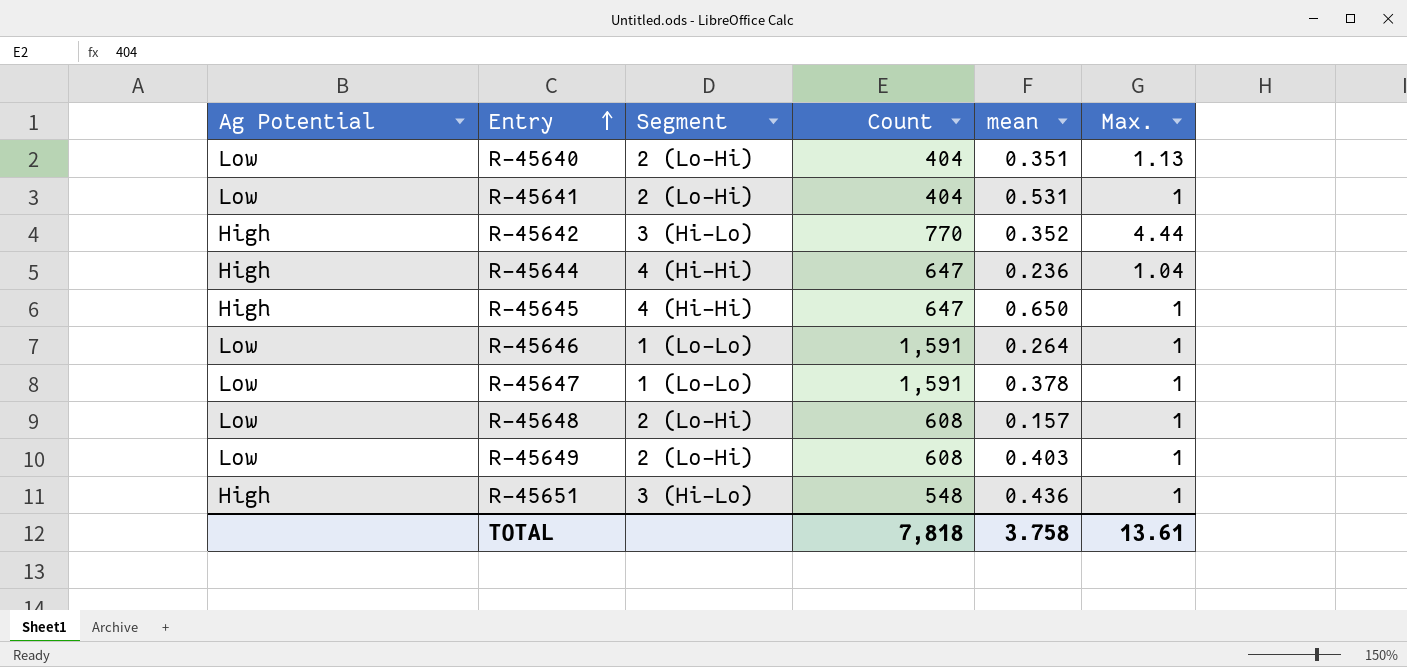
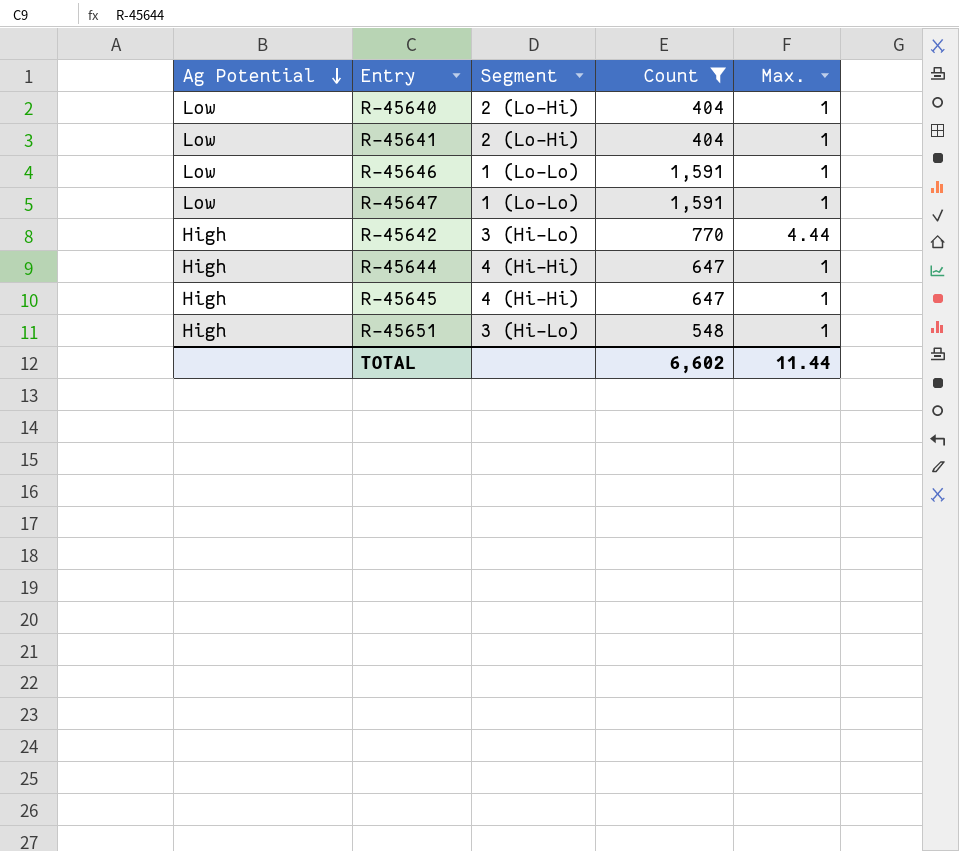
filter: none -> Count != 608
row order: Entry ascending -> Ag Potential descending
column mean | position: 5 -> none
R-45640 | Max.: 1.13 -> 1
R-45644 | Max.: 1.04 -> 1
TOTAL | Count: 7,818 -> 6,602
TOTAL | Max.: 13.61 -> 11.44

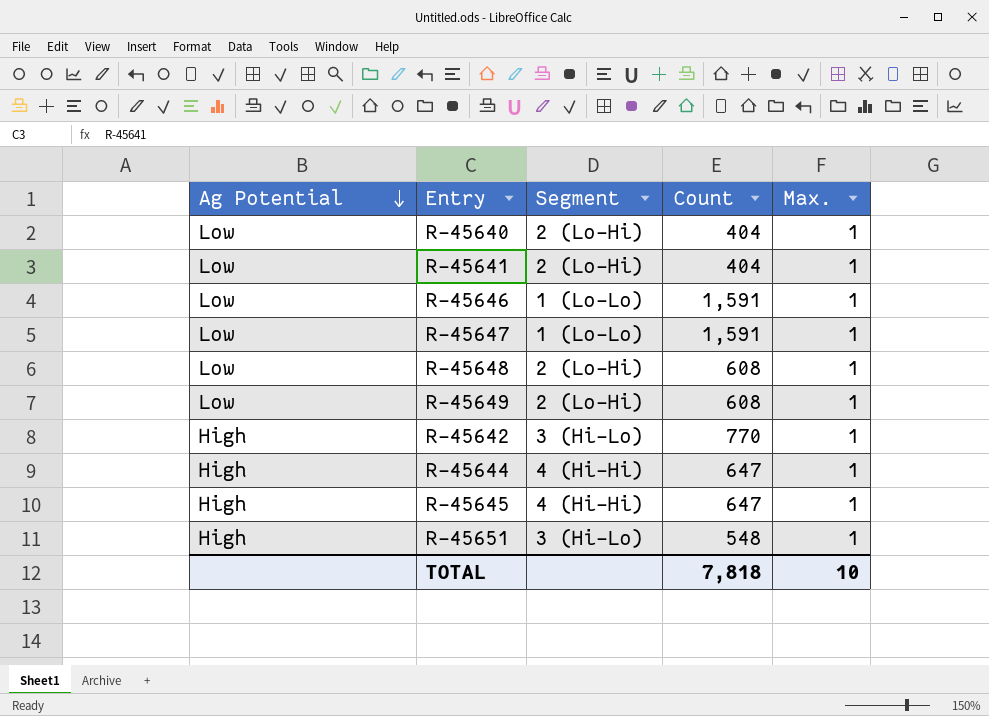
filter: Count != 608 -> none
R-45642 | Max.: 4.44 -> 1
TOTAL | Count: 6,602 -> 7,818
TOTAL | Max.: 11.44 -> 10

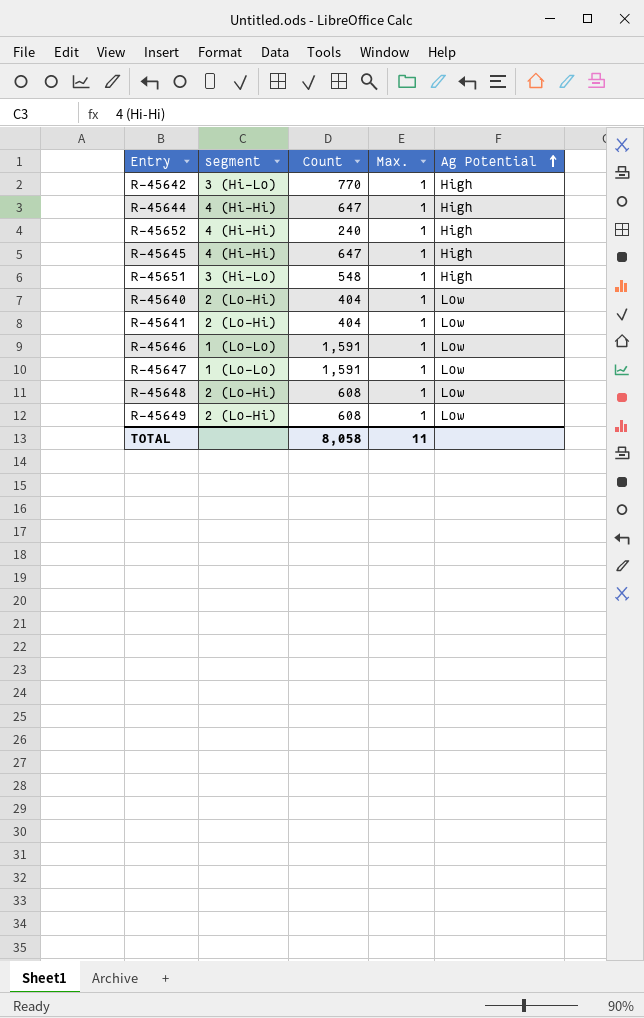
row order: Ag Potential descending -> Ag Potential ascending
column name: Segment -> segment
column Ag Potential | position: 1 -> 5
row R-45652: none -> 4 (Hi-Hi) | 240 | 1 | High
TOTAL | Count: 7,818 -> 8,058
TOTAL | Max.: 10 -> 11

